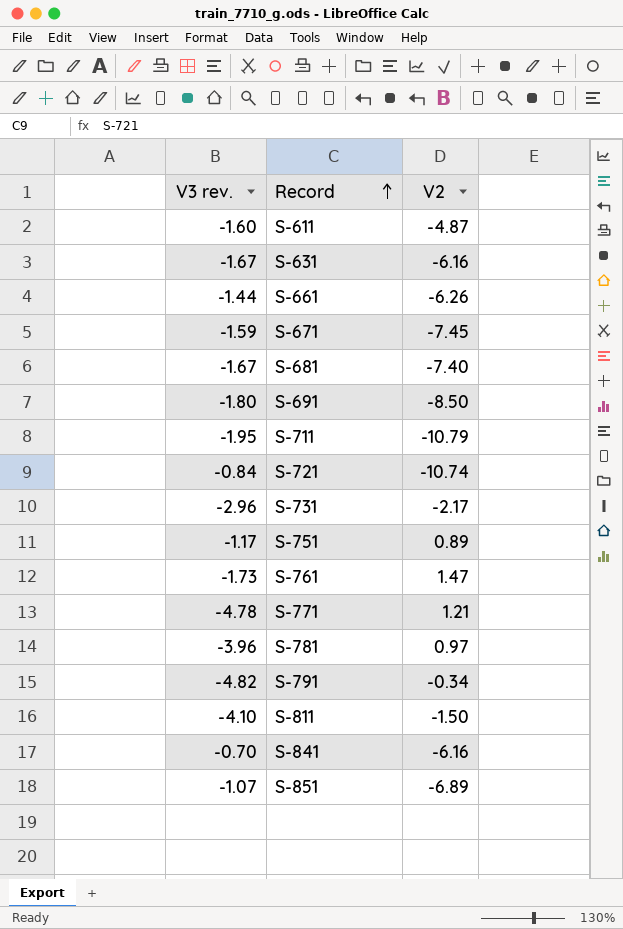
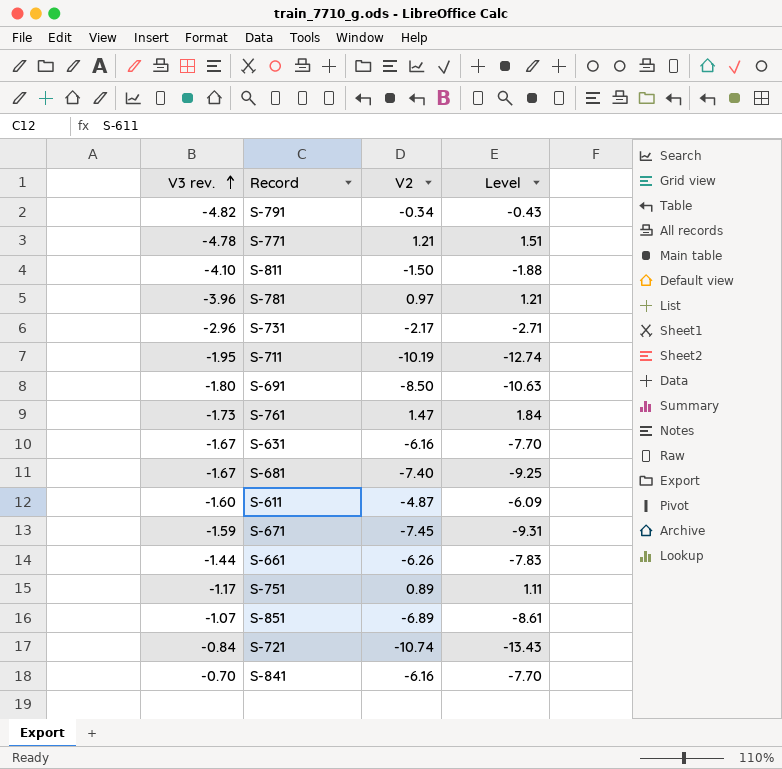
row order: Record ascending -> V3 rev. ascending
column Level | formula: none -> [V2] * 1.25
S-711 | V2: -10.79 -> -10.19

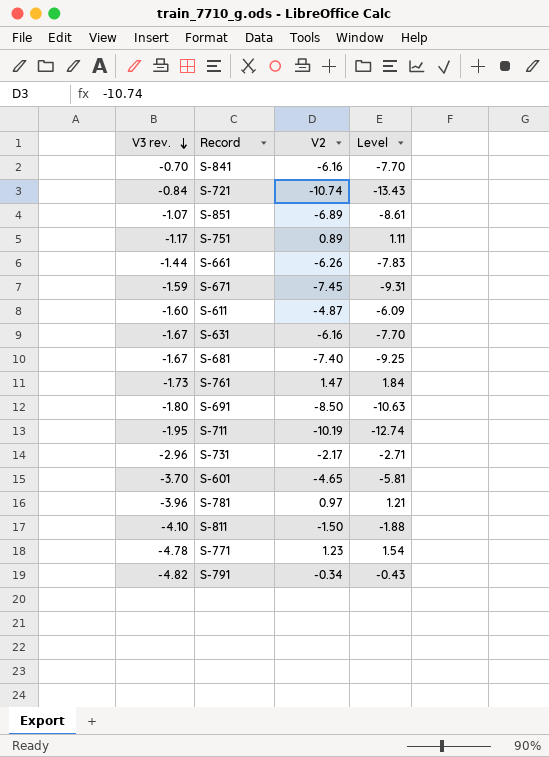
row order: V3 rev. ascending -> V3 rev. descending
row S-601: none -> -3.70 | -4.65 | -5.81
S-771 | V2: 1.21 -> 1.23
S-771 | Level: 1.51 -> 1.54

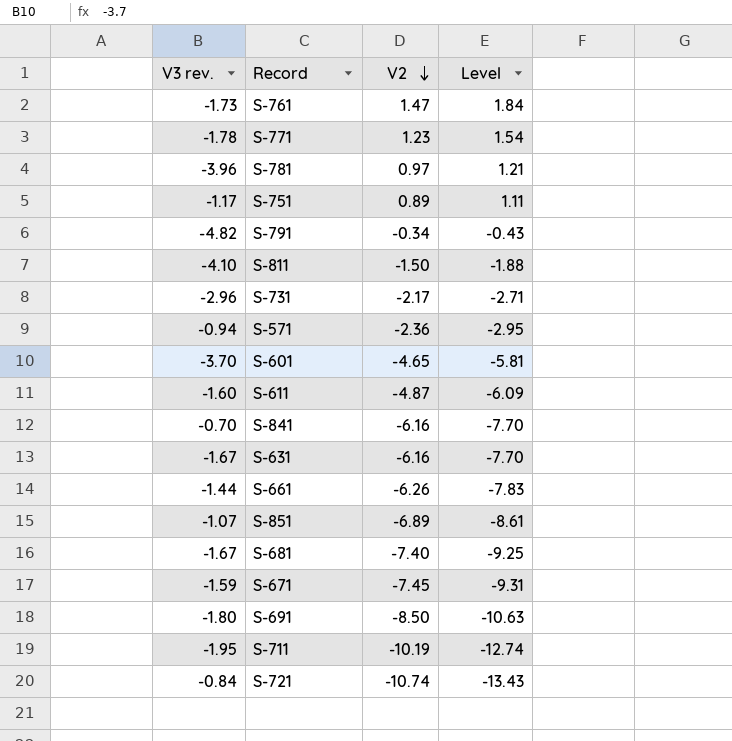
row order: V3 rev. descending -> V2 descending
S-771 | V3 rev.: -4.78 -> -1.78
row S-571: none -> -0.94 | -2.36 | -2.95

